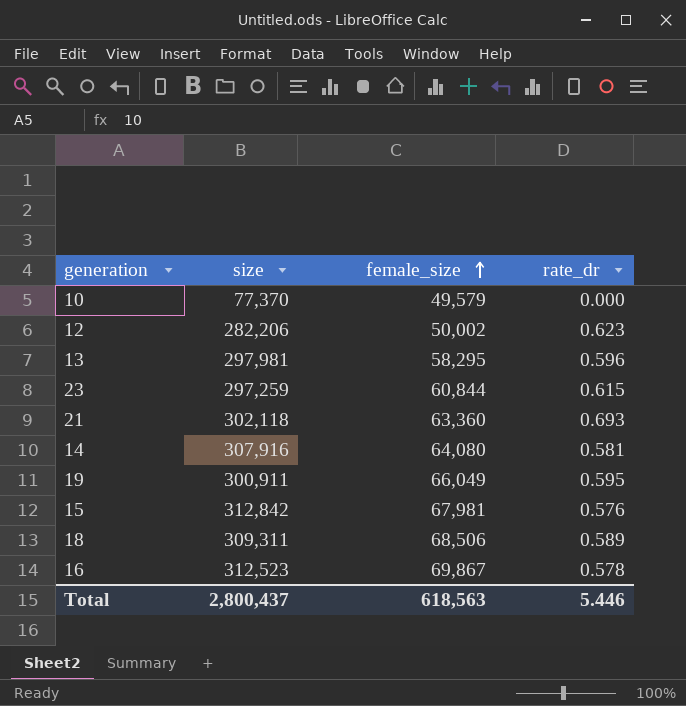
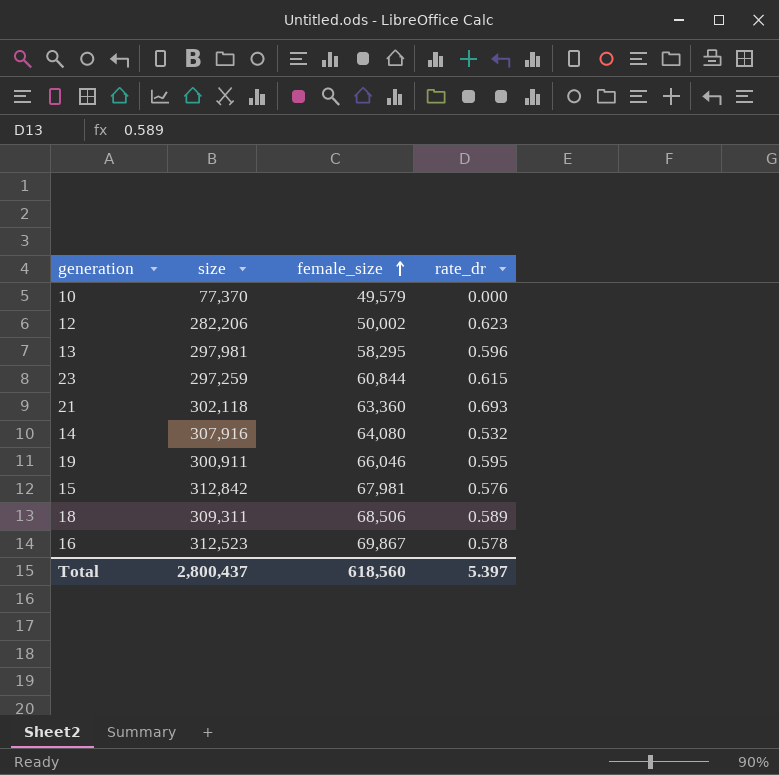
14 | rate_dr: 0.581 -> 0.532
19 | female_size: 66,049 -> 66,046
Total | female_size: 618,563 -> 618,560
Total | rate_dr: 5.446 -> 5.397

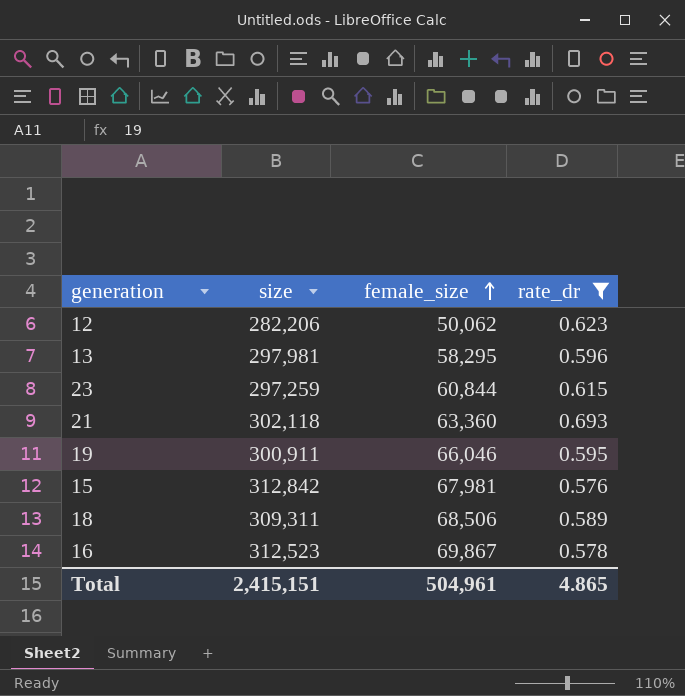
filter: none -> rate_dr >= 0.576
12 | female_size: 50,002 -> 50,062
Total | size: 2,800,437 -> 2,415,151
Total | female_size: 618,560 -> 504,961
Total | rate_dr: 5.397 -> 4.865

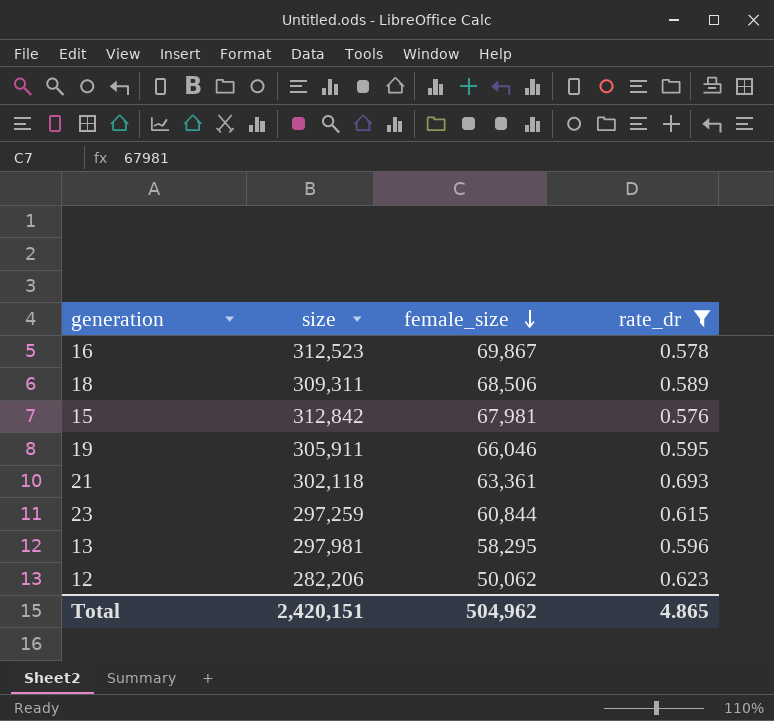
row order: female_size ascending -> female_size descending
19 | size: 300,911 -> 305,911
21 | female_size: 63,360 -> 63,361
Total | size: 2,415,151 -> 2,420,151
Total | female_size: 504,961 -> 504,962

